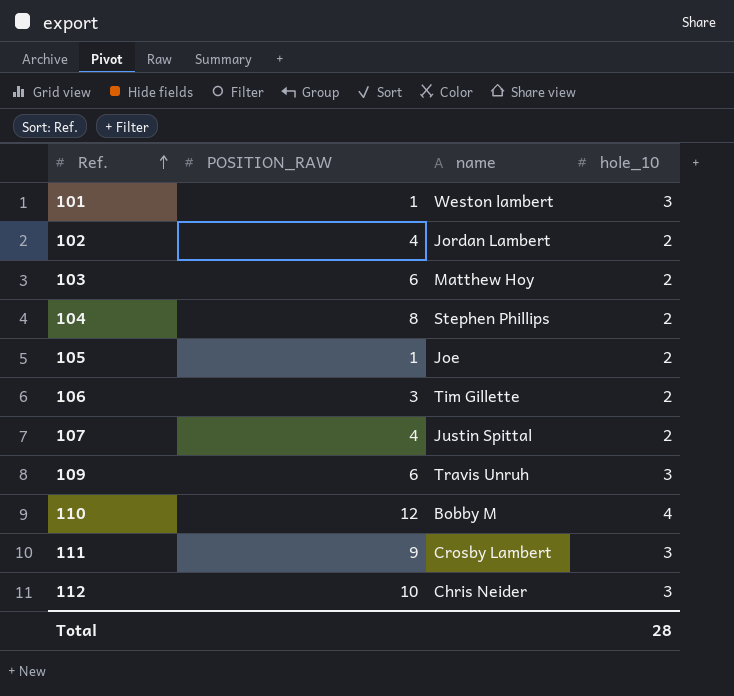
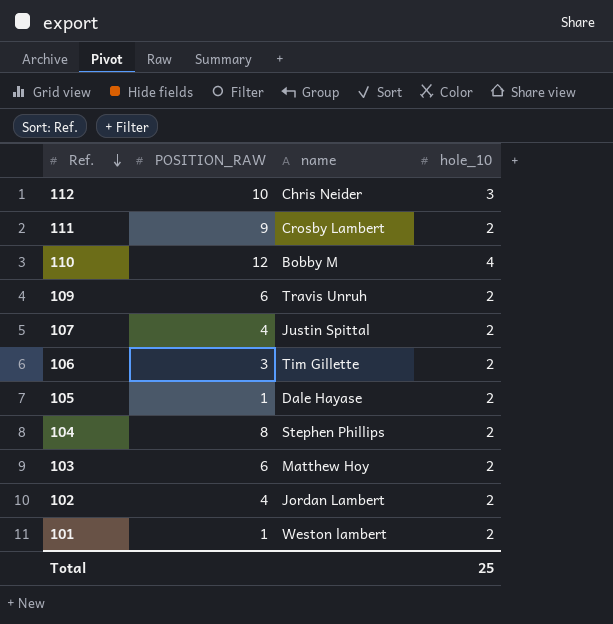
row order: Ref. ascending -> Ref. descending
111 | hole_10: 3 -> 2
109 | hole_10: 3 -> 2
105 | name: Joe -> Dale Hayase
101 | hole_10: 3 -> 2
Total | hole_10: 28 -> 25

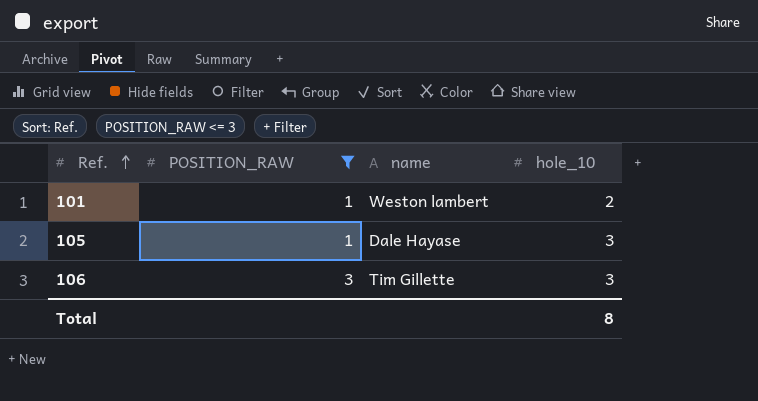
filter: none -> POSITION_RAW <= 3
row order: Ref. descending -> Ref. ascending
105 | hole_10: 2 -> 3
106 | hole_10: 2 -> 3
Total | hole_10: 25 -> 8

